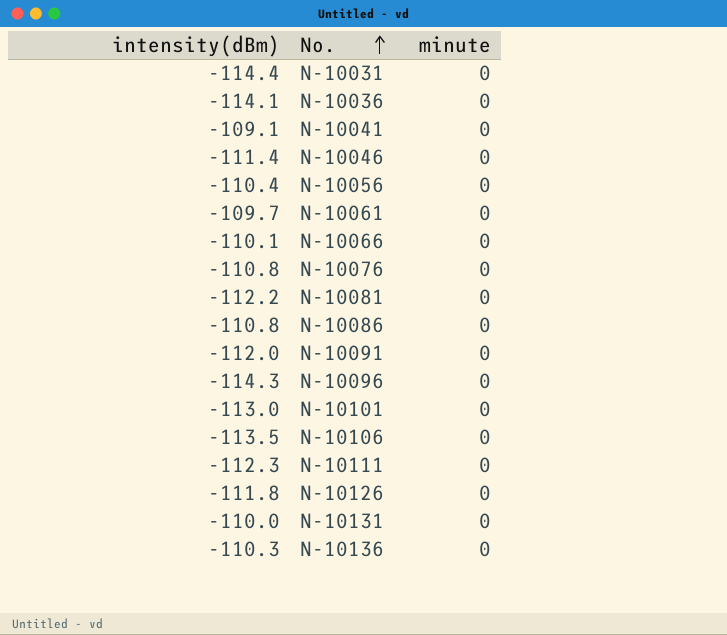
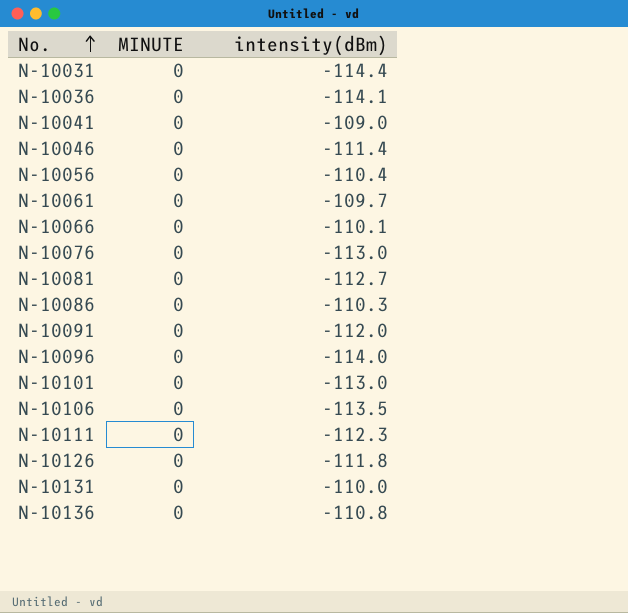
column name: minute -> MINUTE
column intensity(dBm) | position: 1 -> 3
N-10041 | intensity(dBm): -109.1 -> -109.0
N-10076 | intensity(dBm): -110.8 -> -113.0
N-10081 | intensity(dBm): -112.2 -> -112.7
N-10086 | intensity(dBm): -110.8 -> -110.3
N-10096 | intensity(dBm): -114.3 -> -114.0
N-10136 | intensity(dBm): -110.3 -> -110.8

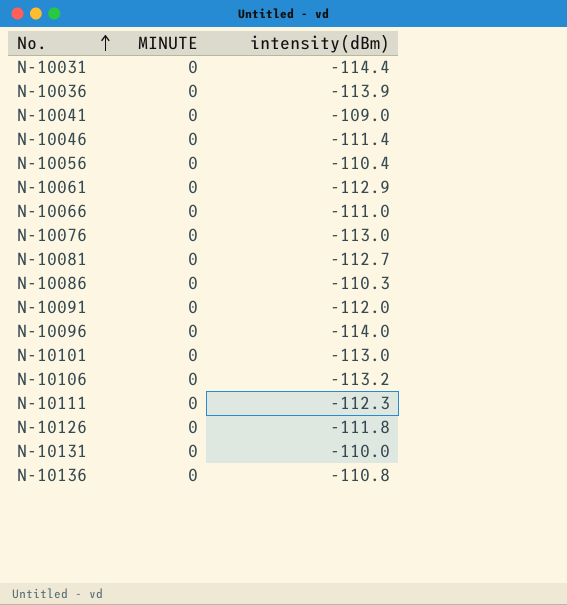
N-10036 | intensity(dBm): -114.1 -> -113.9
N-10061 | intensity(dBm): -109.7 -> -112.9
N-10066 | intensity(dBm): -110.1 -> -111.0
N-10106 | intensity(dBm): -113.5 -> -113.2

